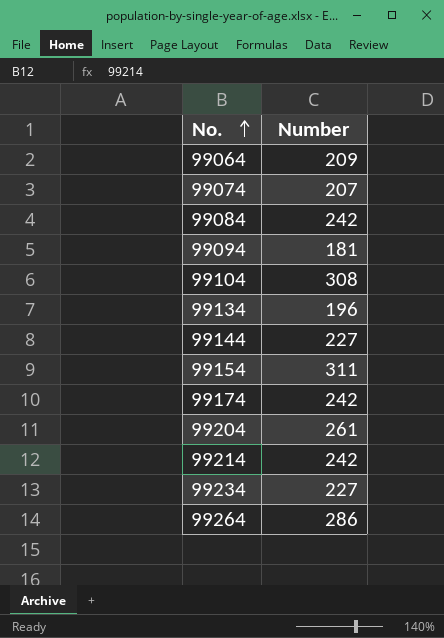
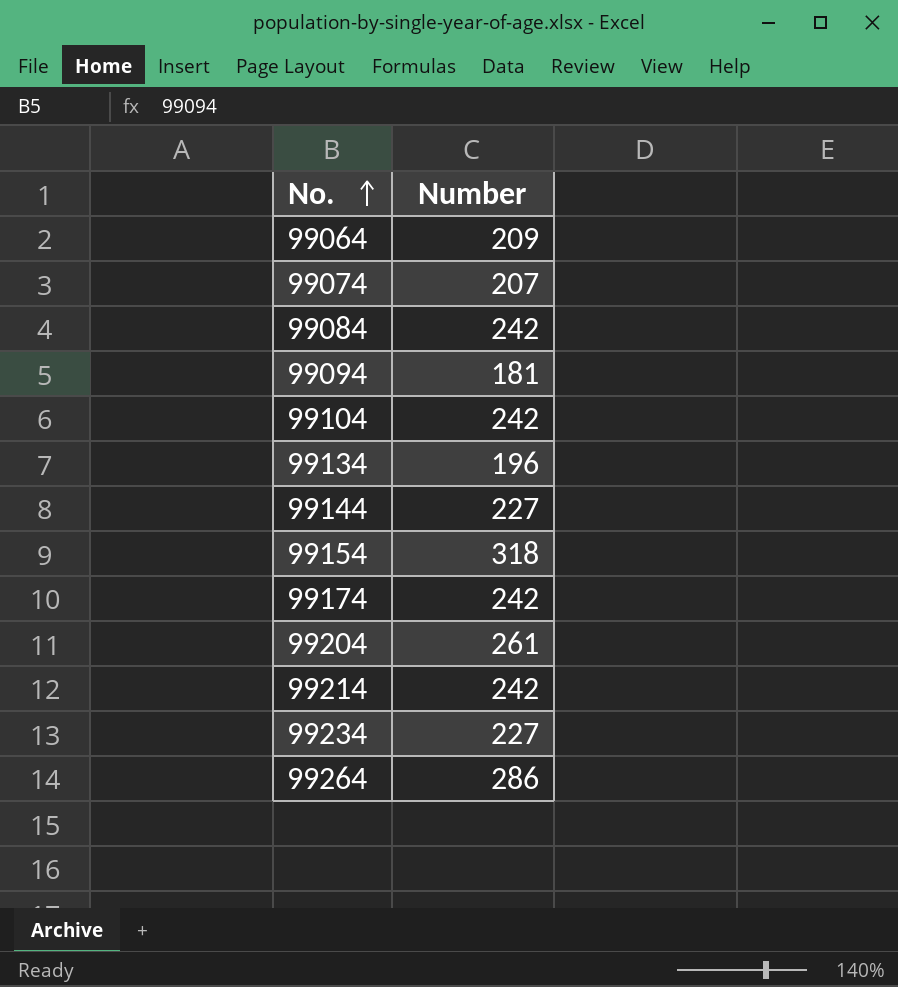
99104 | Number: 308 -> 242
99154 | Number: 311 -> 318

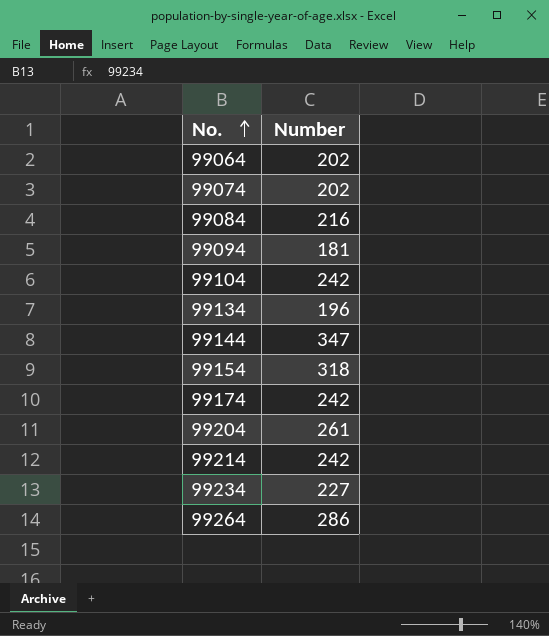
99064 | Number: 209 -> 202
99074 | Number: 207 -> 202
99084 | Number: 242 -> 216
99144 | Number: 227 -> 347

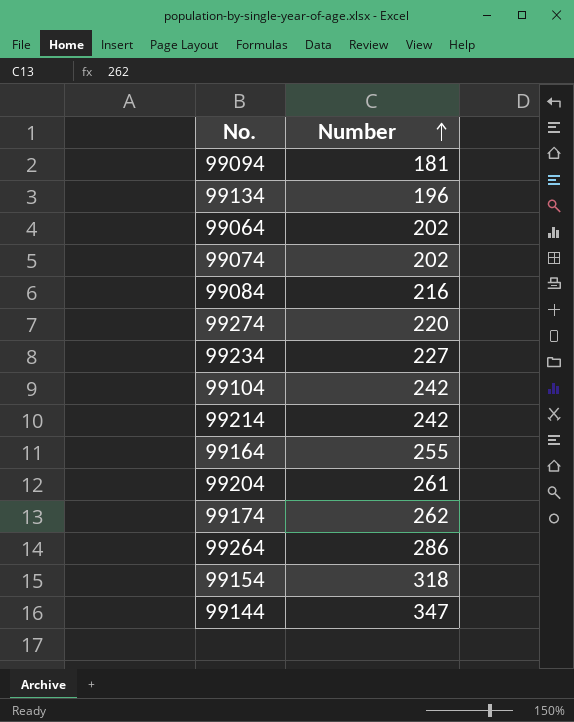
row order: No. ascending -> Number ascending
row 99274: none -> 220
row 99164: none -> 255
99174 | Number: 242 -> 262

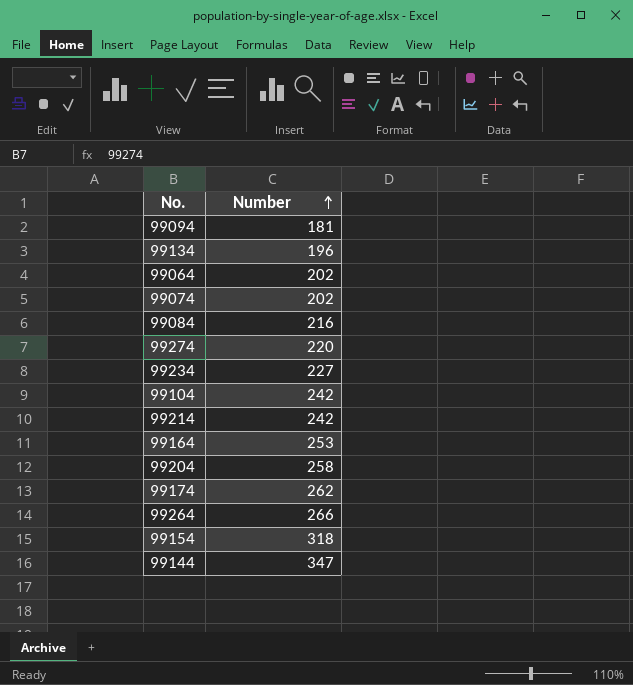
99164 | Number: 255 -> 253
99204 | Number: 261 -> 258
99264 | Number: 286 -> 266

